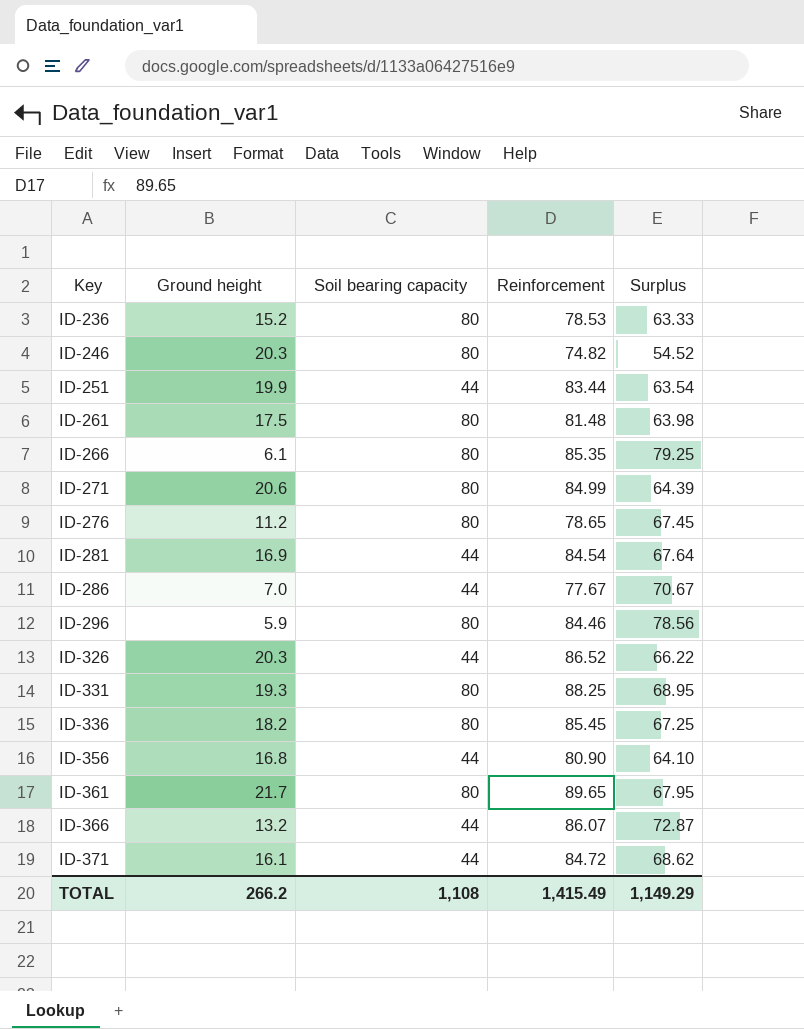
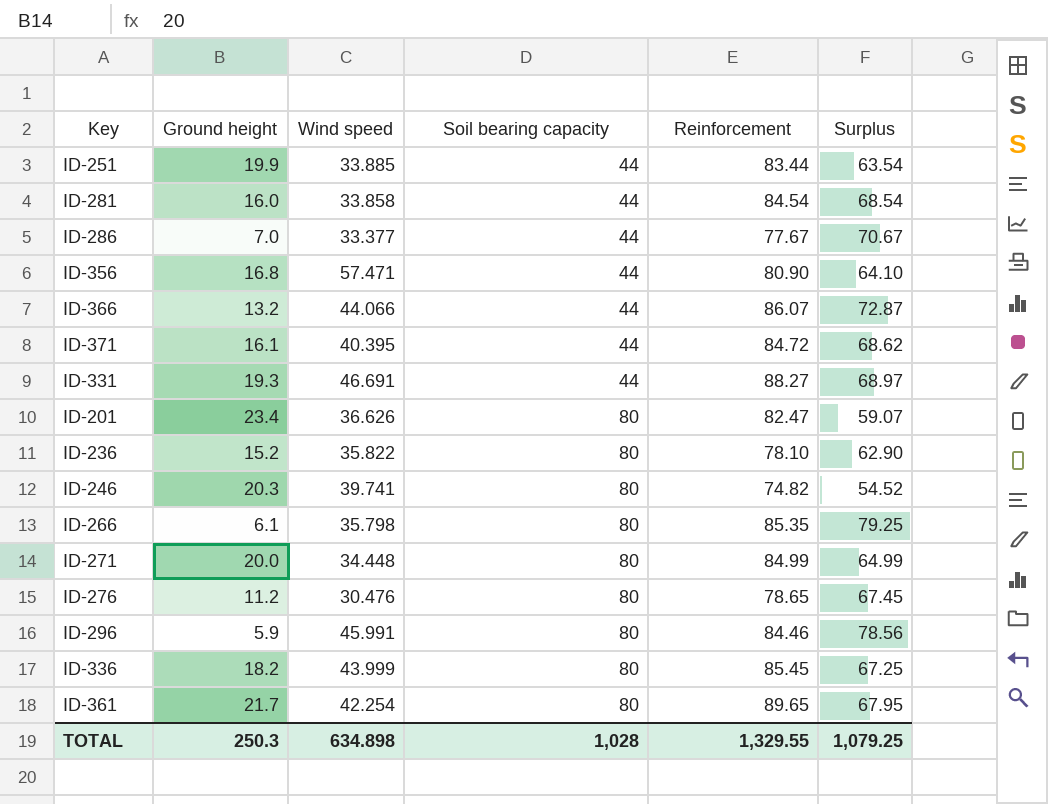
row order: Key ascending -> Soil bearing capacity ascending
column Wind speed | position: none -> 3
row ID-261: 17.5 | 80 | 81.48 | 63.98 -> none
row ID-326: 20.3 | 44 | 86.52 | 66.22 -> none
ID-281 | Ground height: 16.9 -> 16.0
ID-281 | Surplus: 67.64 -> 68.54
ID-331 | Soil bearing capacity: 80 -> 44
ID-331 | Reinforcement: 88.25 -> 88.27
ID-331 | Surplus: 68.95 -> 68.97
row ID-201: none -> 23.4 | 36.626 | 80 | 82.47 | 59.07
ID-236 | Reinforcement: 78.53 -> 78.10
ID-236 | Surplus: 63.33 -> 62.90
ID-271 | Ground height: 20.6 -> 20.0
ID-271 | Surplus: 64.39 -> 64.99
TOTAL | Ground height: 266.2 -> 250.3
TOTAL | Soil bearing capacity: 1,108 -> 1,028
TOTAL | Reinforcement: 1,415.49 -> 1,329.55
TOTAL | Surplus: 1,149.29 -> 1,079.25

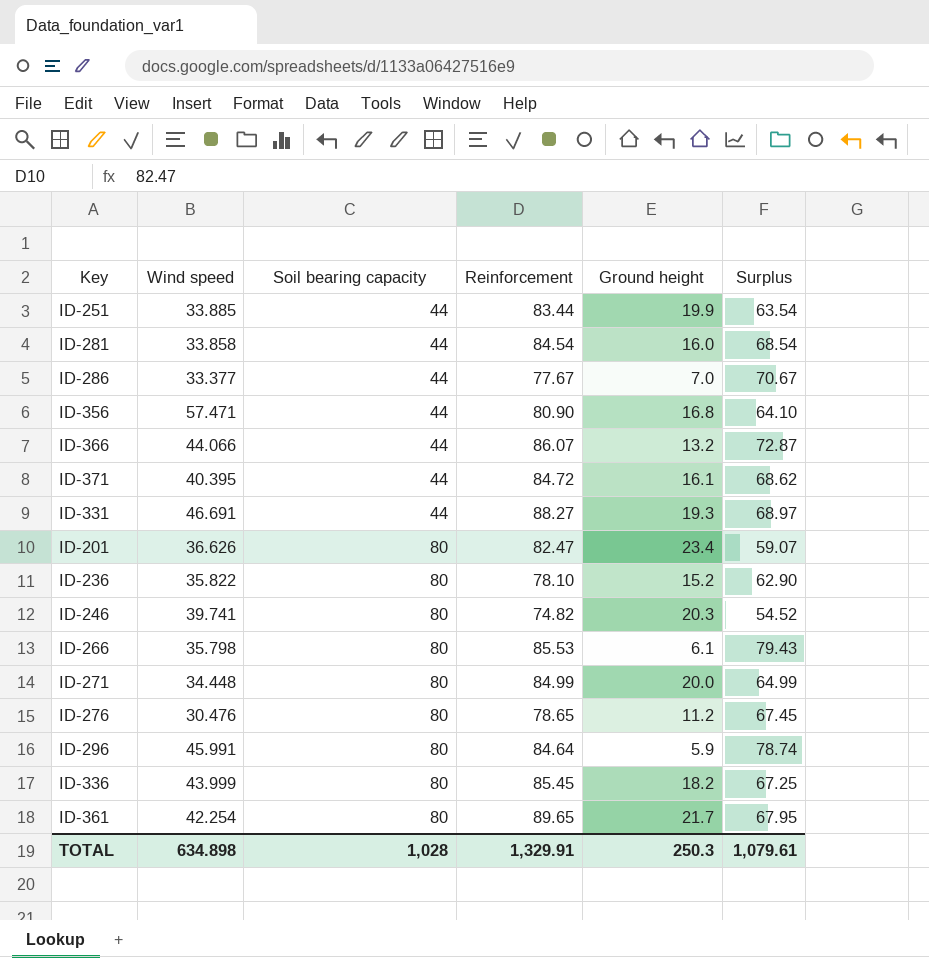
column Ground height | position: 2 -> 5
ID-266 | Reinforcement: 85.35 -> 85.53
ID-266 | Surplus: 79.25 -> 79.43
ID-296 | Reinforcement: 84.46 -> 84.64
ID-296 | Surplus: 78.56 -> 78.74
TOTAL | Reinforcement: 1,329.55 -> 1,329.91
TOTAL | Surplus: 1,079.25 -> 1,079.61

